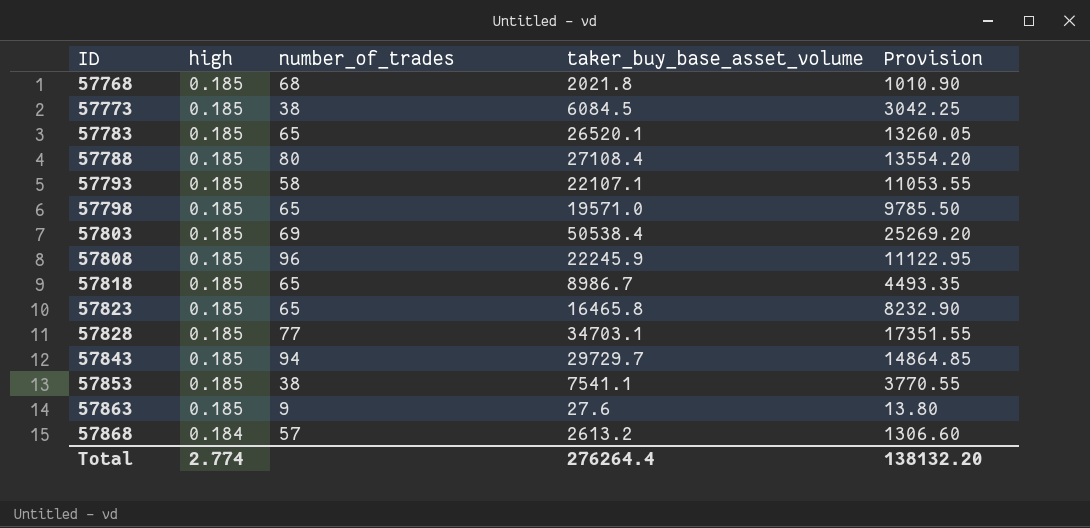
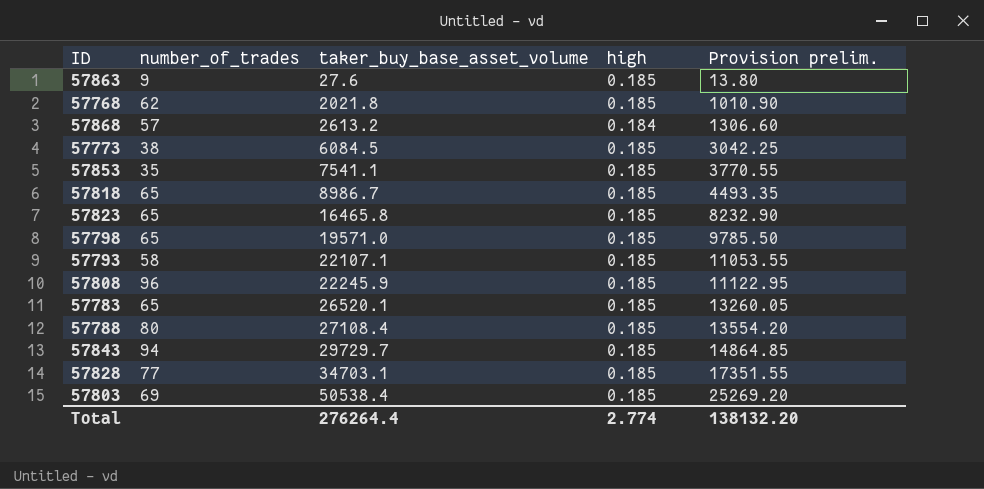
row order: ID ascending -> taker_buy_base_asset_volume ascending
column high | position: 2 -> 4
column name: Provision -> Provision prelim.
57768 | number_of_trades: 68 -> 62
57853 | number_of_trades: 38 -> 35

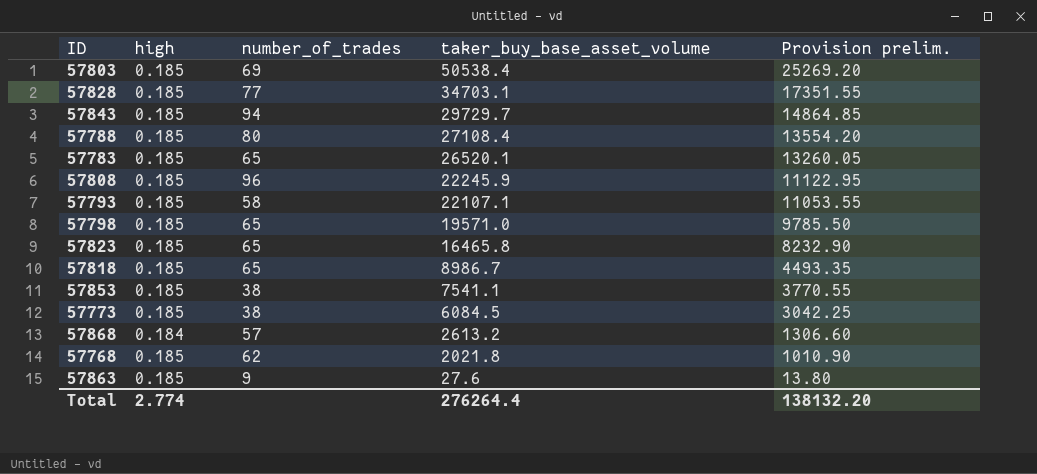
row order: taker_buy_base_asset_volume ascending -> taker_buy_base_asset_volume descending
column high | position: 4 -> 2
57853 | number_of_trades: 35 -> 38

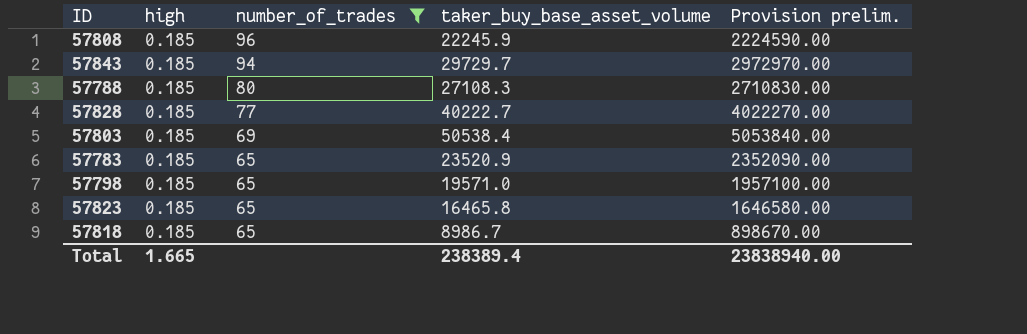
filter: none -> number_of_trades >= 65
row order: taker_buy_base_asset_volume descending -> number_of_trades descending
column Provision prelim. | formula: [taker_buy_base_asset_volume] * 0.5 -> [taker_buy_base_asset_volume] * 100
57788 | taker_buy_base_asset_volume: 27108.4 -> 27108.3
57828 | taker_buy_base_asset_volume: 34703.1 -> 40222.7
57783 | taker_buy_base_asset_volume: 26520.1 -> 23520.9
Total | high: 2.774 -> 1.665
Total | taker_buy_base_asset_volume: 276264.4 -> 238389.4
Total | Provision prelim.: 138132.20 -> 23838940.00

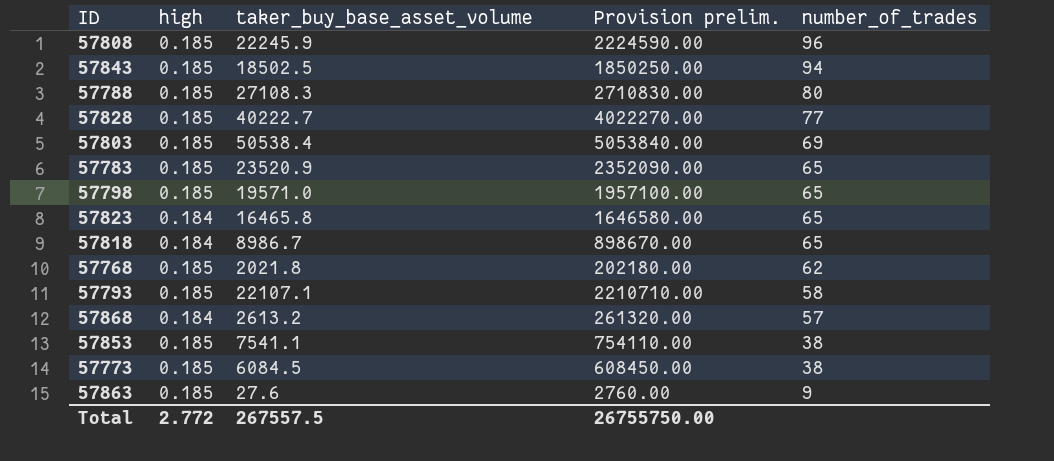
filter: number_of_trades >= 65 -> none
column number_of_trades | position: 3 -> 5
57843 | taker_buy_base_asset_volume: 29729.7 -> 18502.5
57843 | Provision prelim.: 2972970.00 -> 1850250.00
57823 | high: 0.185 -> 0.184
57818 | high: 0.185 -> 0.184
Total | high: 1.665 -> 2.772
Total | taker_buy_base_asset_volume: 238389.4 -> 267557.5
Total | Provision prelim.: 23838940.00 -> 26755750.00

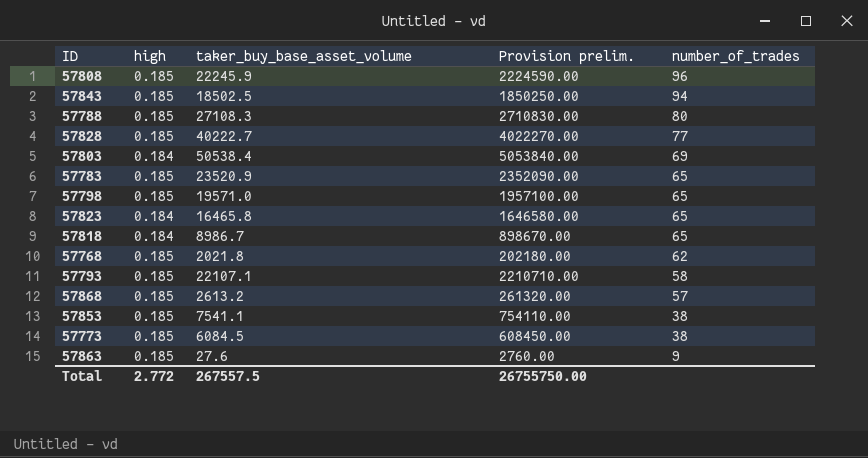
57803 | high: 0.185 -> 0.184
57868 | high: 0.184 -> 0.185

